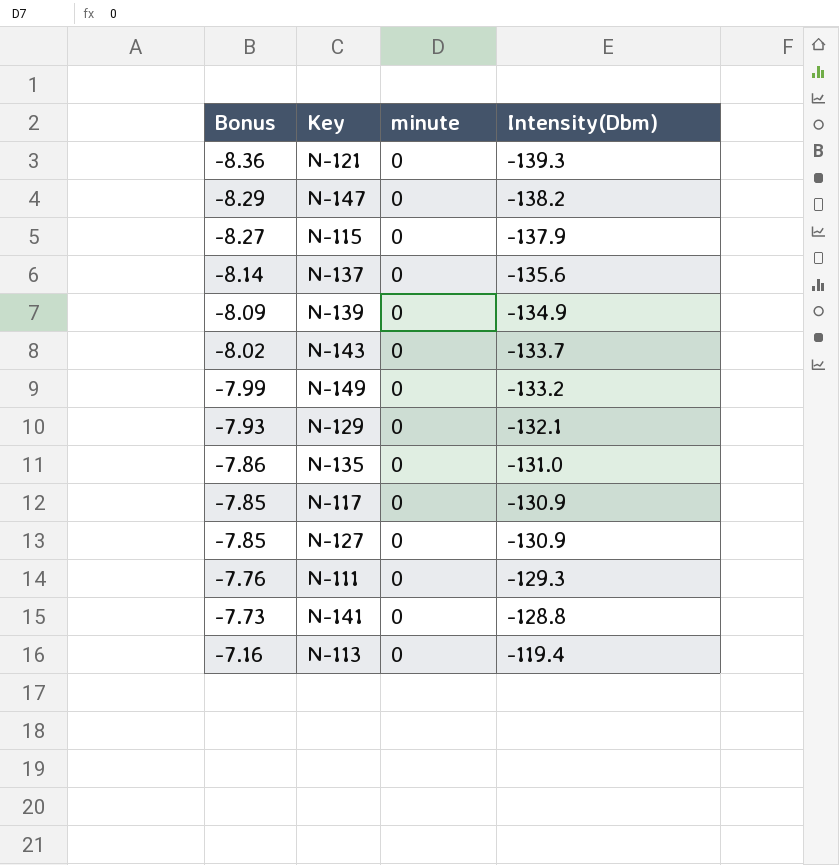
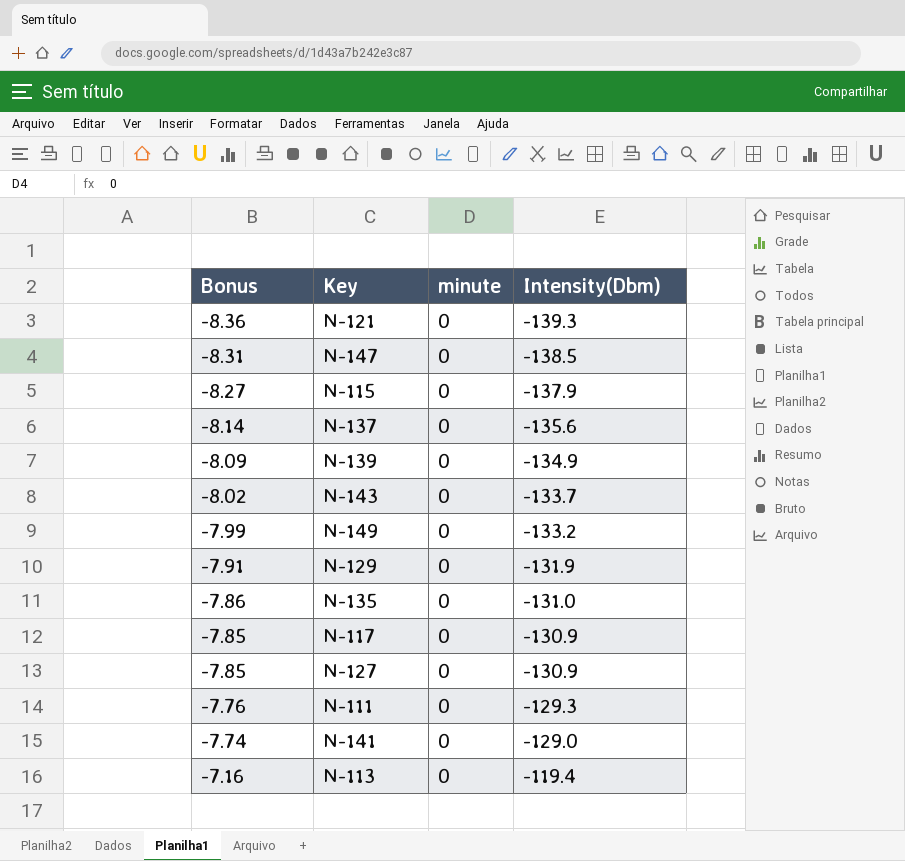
N-147 | Bonus: -8.29 -> -8.31
N-147 | Intensity(Dbm): -138.2 -> -138.5
N-129 | Bonus: -7.93 -> -7.91
N-129 | Intensity(Dbm): -132.1 -> -131.9
N-141 | Bonus: -7.73 -> -7.74
N-141 | Intensity(Dbm): -128.8 -> -129.0

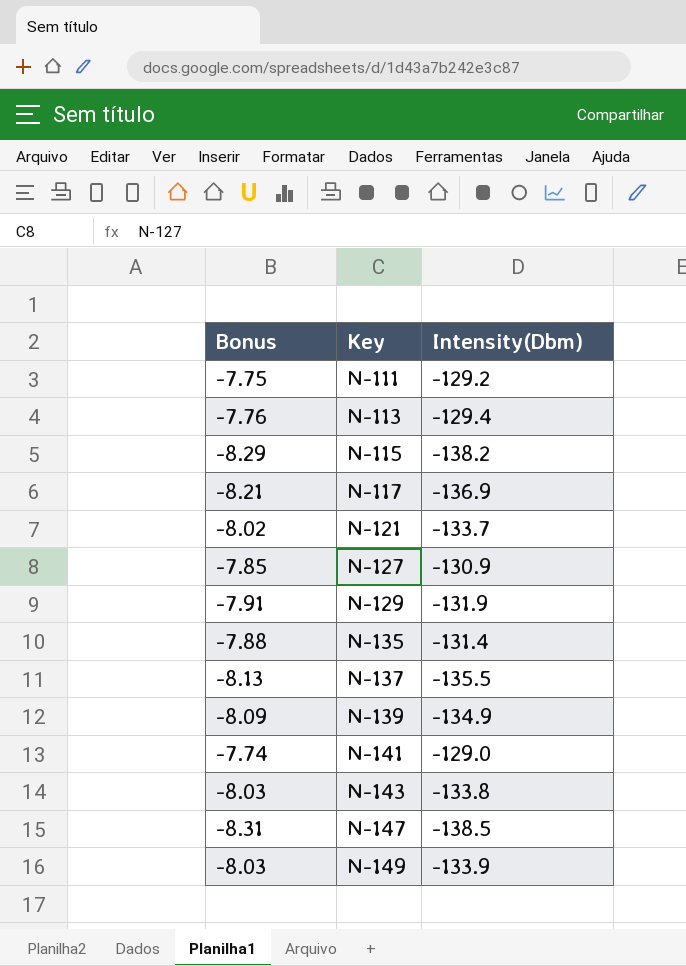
row order: Bonus ascending -> Key ascending
column minute | position: 3 -> none
N-111 | Bonus: -7.76 -> -7.75
N-111 | Intensity(Dbm): -129.3 -> -129.2
N-113 | Bonus: -7.16 -> -7.76
N-113 | Intensity(Dbm): -119.4 -> -129.4
N-115 | Bonus: -8.27 -> -8.29
N-115 | Intensity(Dbm): -137.9 -> -138.2
N-117 | Bonus: -7.85 -> -8.21
N-117 | Intensity(Dbm): -130.9 -> -136.9
N-121 | Bonus: -8.36 -> -8.02
N-121 | Intensity(Dbm): -139.3 -> -133.7
N-135 | Bonus: -7.86 -> -7.88
N-135 | Intensity(Dbm): -131.0 -> -131.4
N-137 | Bonus: -8.14 -> -8.13
N-137 | Intensity(Dbm): -135.6 -> -135.5
N-143 | Bonus: -8.02 -> -8.03
N-143 | Intensity(Dbm): -133.7 -> -133.8
N-149 | Bonus: -7.99 -> -8.03
N-149 | Intensity(Dbm): -133.2 -> -133.9

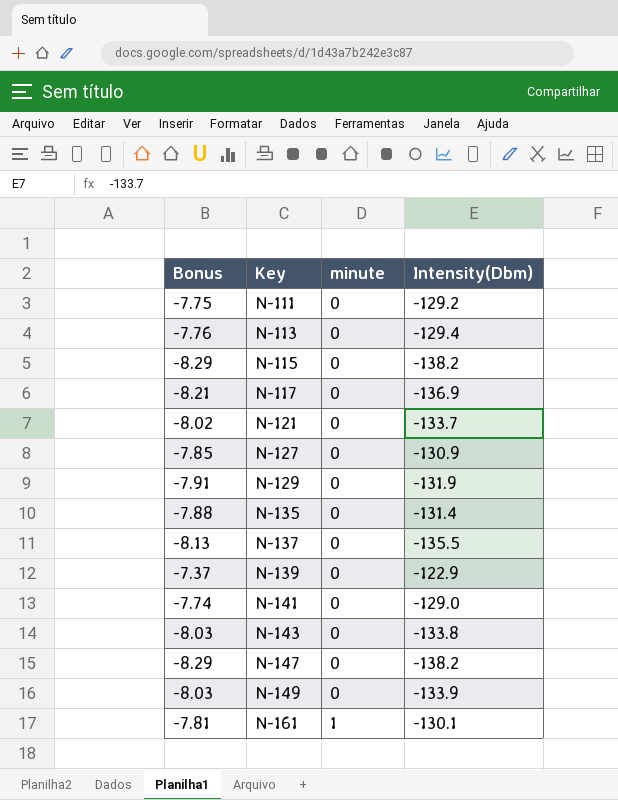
column minute | position: none -> 3
N-139 | Bonus: -8.09 -> -7.37
N-139 | Intensity(Dbm): -134.9 -> -122.9
N-147 | Bonus: -8.31 -> -8.29
N-147 | Intensity(Dbm): -138.5 -> -138.2
row N-161: none -> -7.81 | 1 | -130.1

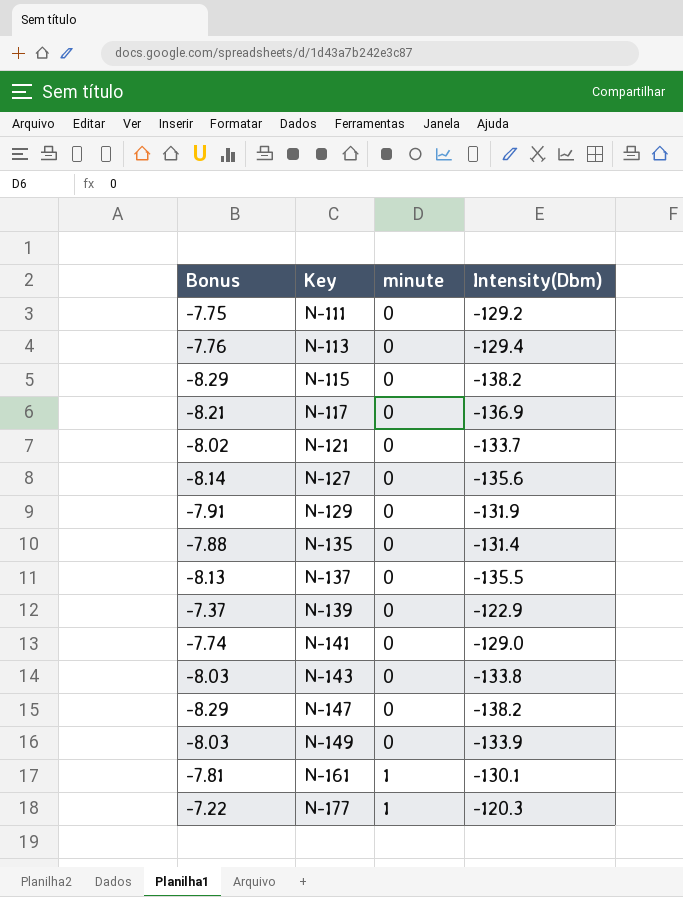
N-127 | Bonus: -7.85 -> -8.14
N-127 | Intensity(Dbm): -130.9 -> -135.6
row N-177: none -> -7.22 | 1 | -120.3

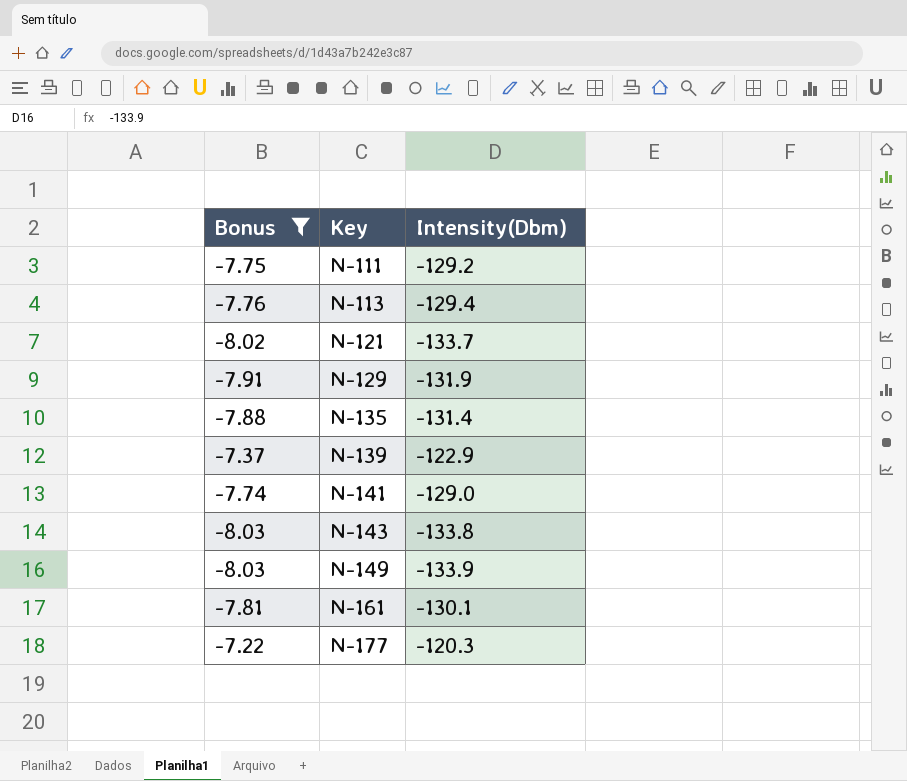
filter: none -> Bonus >= -8.03
column minute | position: 3 -> none

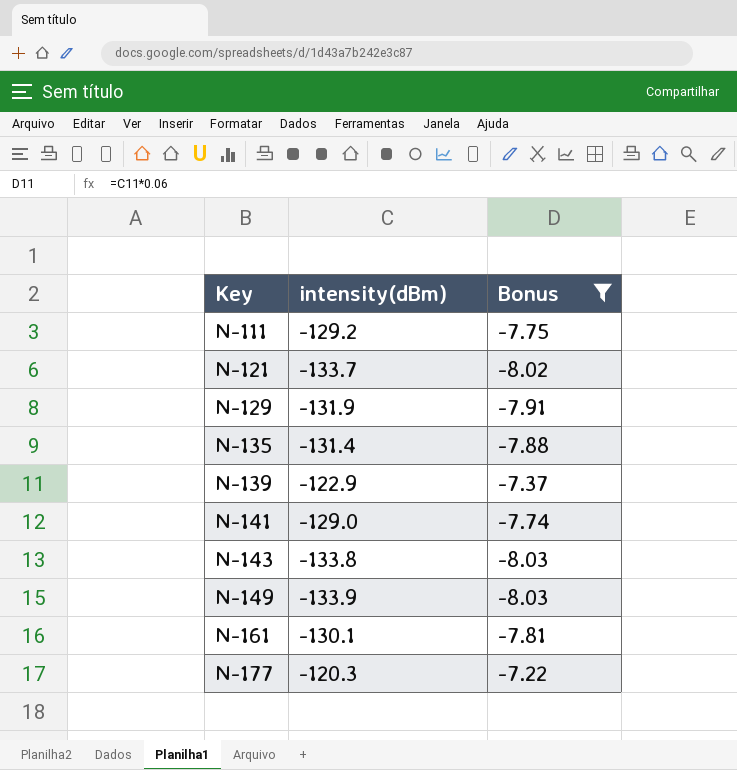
column name: Intensity(Dbm) -> intensity(dBm)
column Bonus | position: 1 -> 3
row N-113: -7.76 | -129.4 -> none

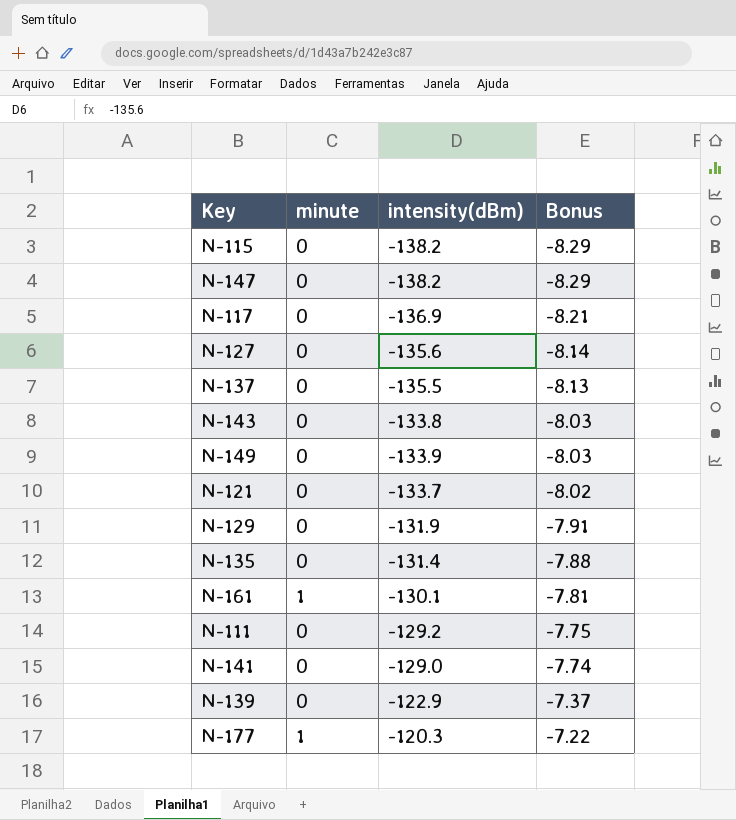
filter: Bonus >= -8.03 -> none
row order: Key ascending -> Bonus ascending
column minute | position: none -> 2

